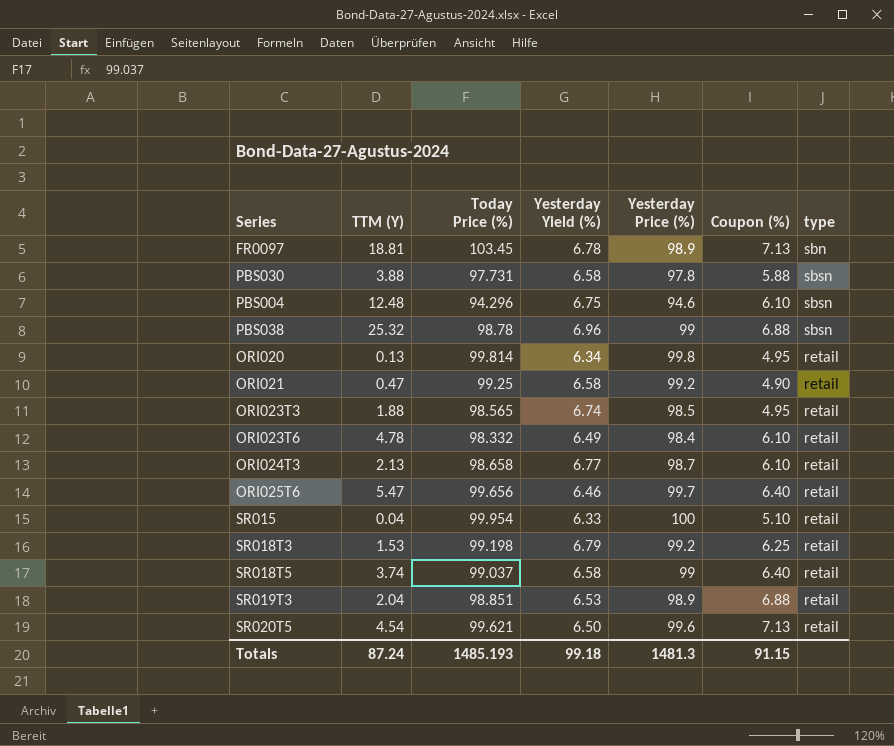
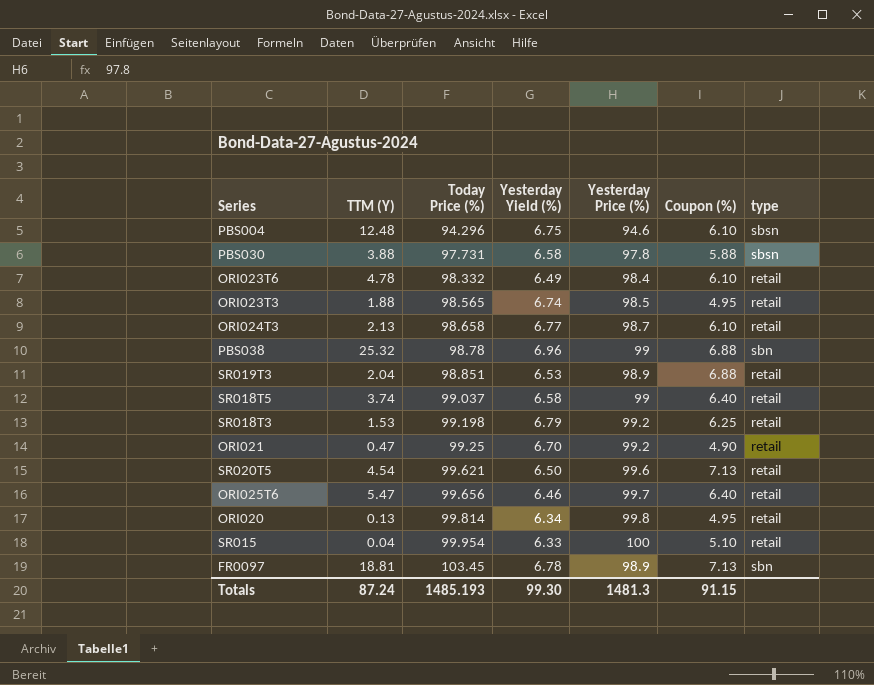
row order: none -> Today Price (%) ascending
PBS038 | type: sbsn -> sbn
ORI021 | Yesterday Yield (%): 6.58 -> 6.70
Totals | Yesterday Yield (%): 99.18 -> 99.30

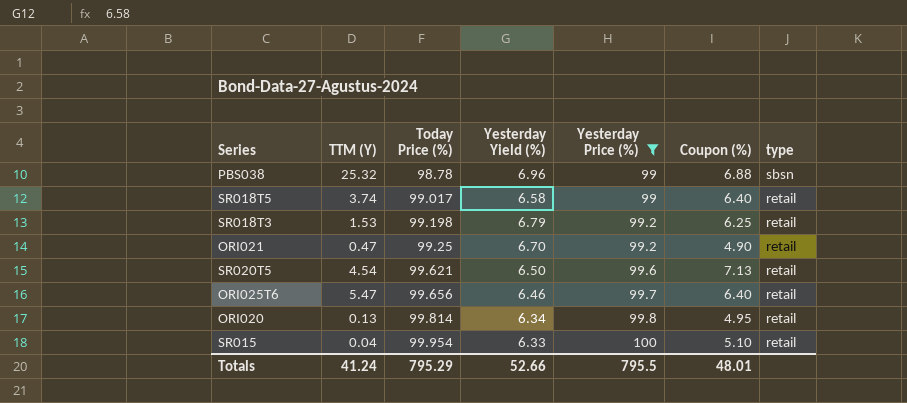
filter: none -> Yesterday Price (%) >= 99
PBS038 | type: sbn -> sbsn
SR018T5 | Today Price (%): 99.037 -> 99.017
Totals | TTM (Y): 87.24 -> 41.24
Totals | Today Price (%): 1485.193 -> 795.29
Totals | Yesterday Yield (%): 99.30 -> 52.66
Totals | Yesterday Price (%): 1481.3 -> 795.5
Totals | Coupon (%): 91.15 -> 48.01

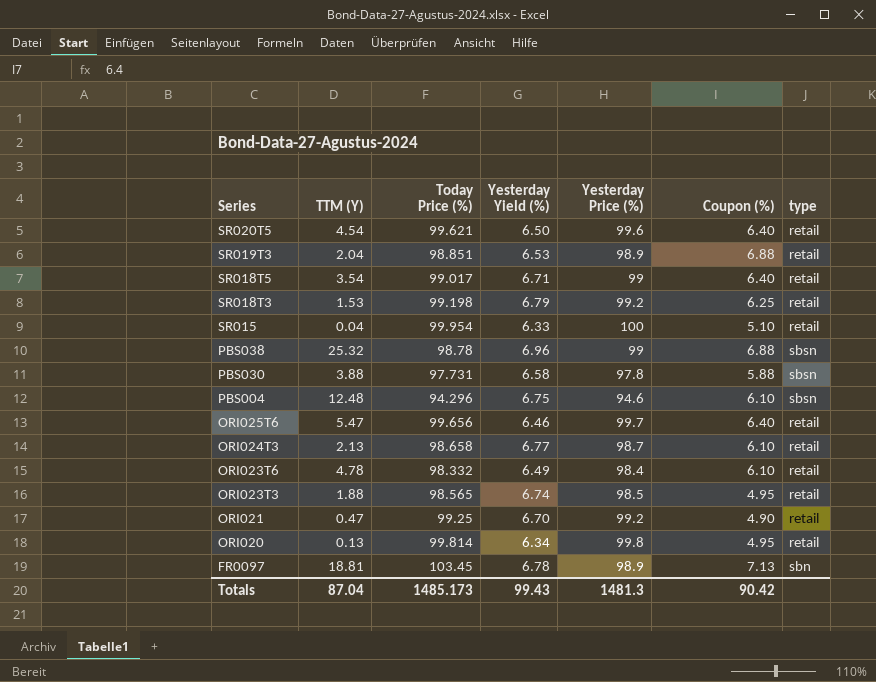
filter: Yesterday Price (%) >= 99 -> none
row order: Today Price (%) ascending -> Series descending
SR020T5 | Coupon (%): 7.13 -> 6.40
SR018T5 | TTM (Y): 3.74 -> 3.54
SR018T5 | Yesterday Yield (%): 6.58 -> 6.71
Totals | TTM (Y): 41.24 -> 87.04
Totals | Today Price (%): 795.29 -> 1485.173
Totals | Yesterday Yield (%): 52.66 -> 99.43
Totals | Yesterday Price (%): 795.5 -> 1481.3
Totals | Coupon (%): 48.01 -> 90.42

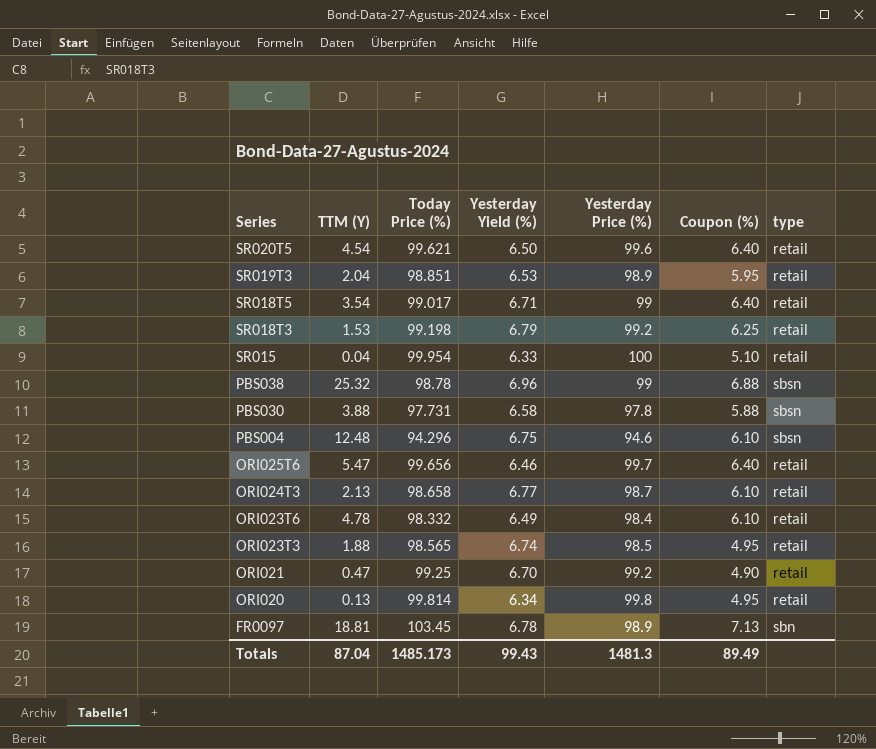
SR019T3 | Coupon (%): 6.88 -> 5.95
Totals | Coupon (%): 90.42 -> 89.49

